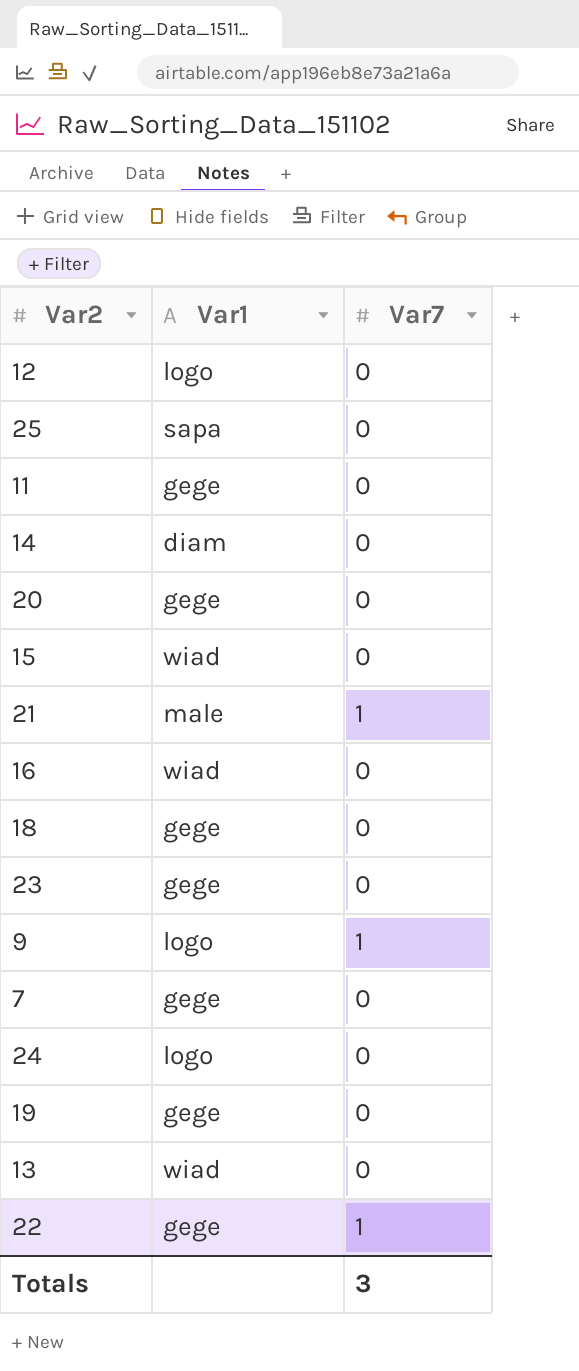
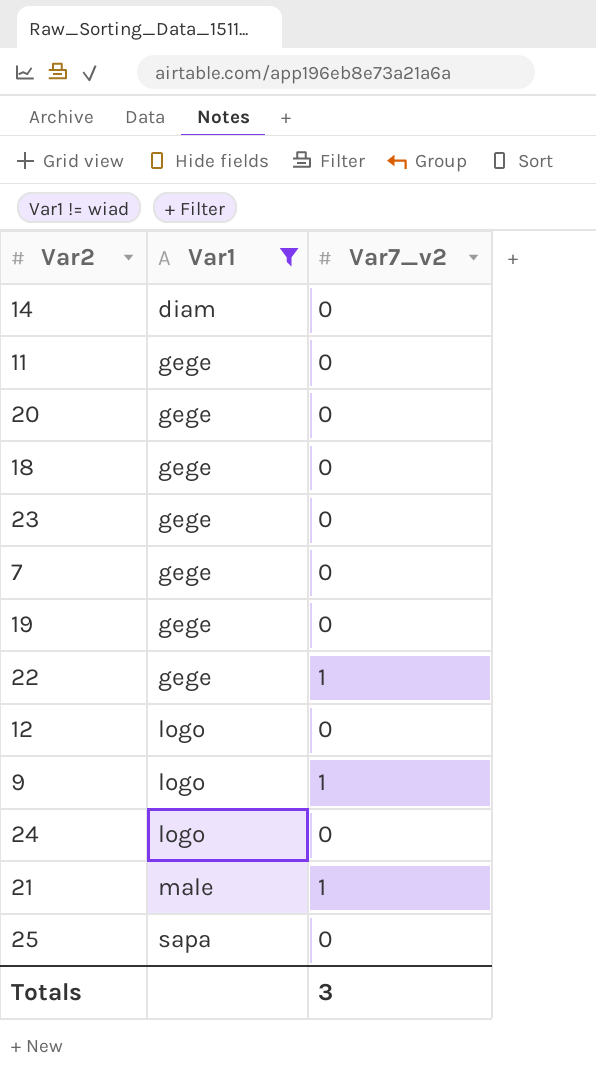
filter: none -> Var1 != wiad
row order: none -> Var1 ascending
column name: Var7 -> Var7_v2

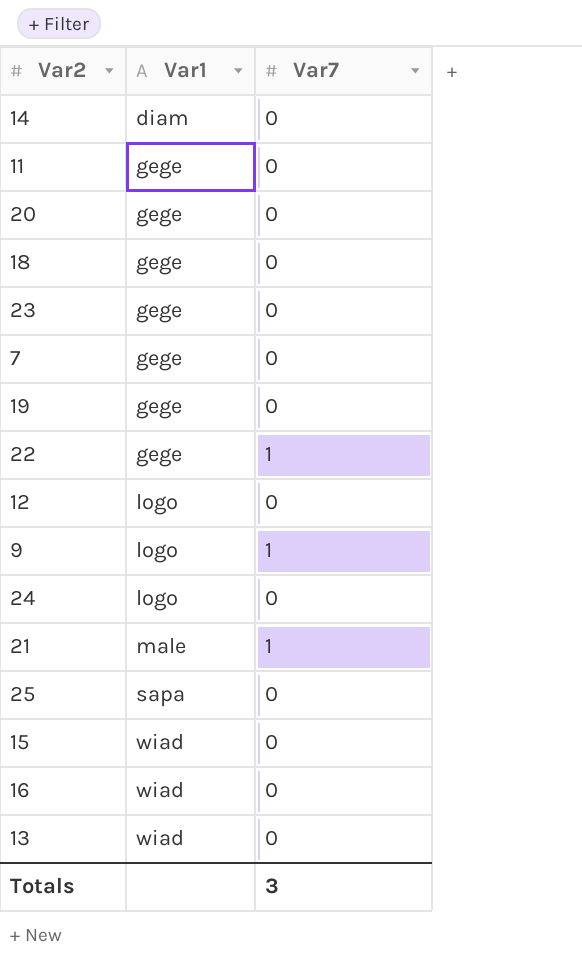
filter: Var1 != wiad -> none
column name: Var7_v2 -> Var7

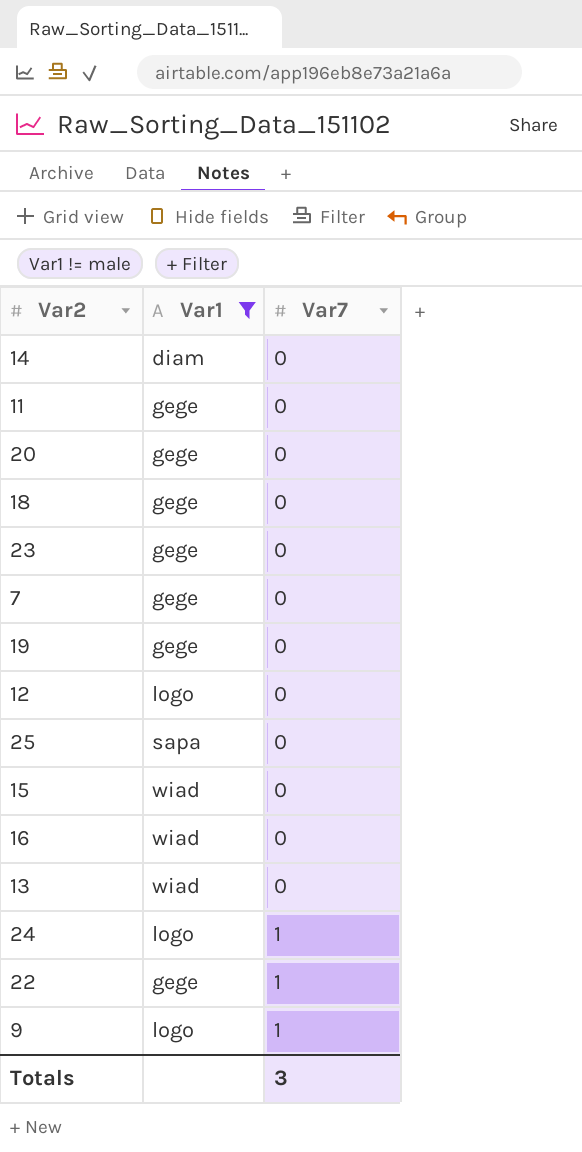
filter: none -> Var1 != male
row order: Var1 ascending -> Var7 ascending
24 | Var7: 0 -> 1

